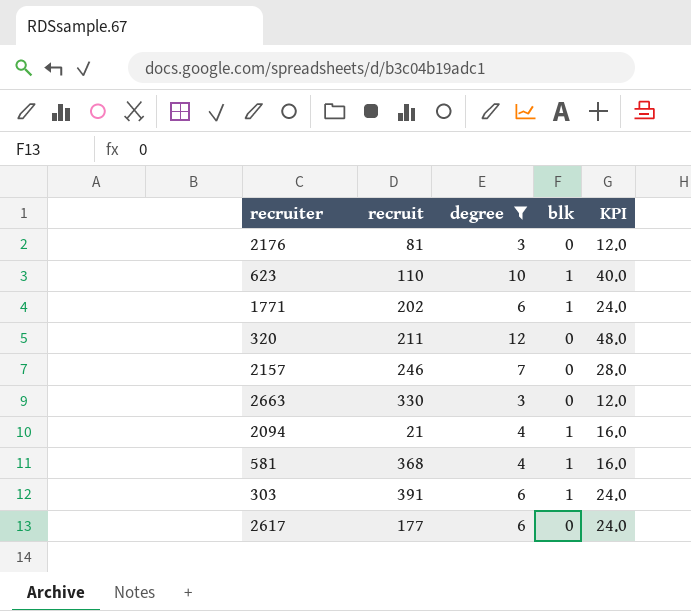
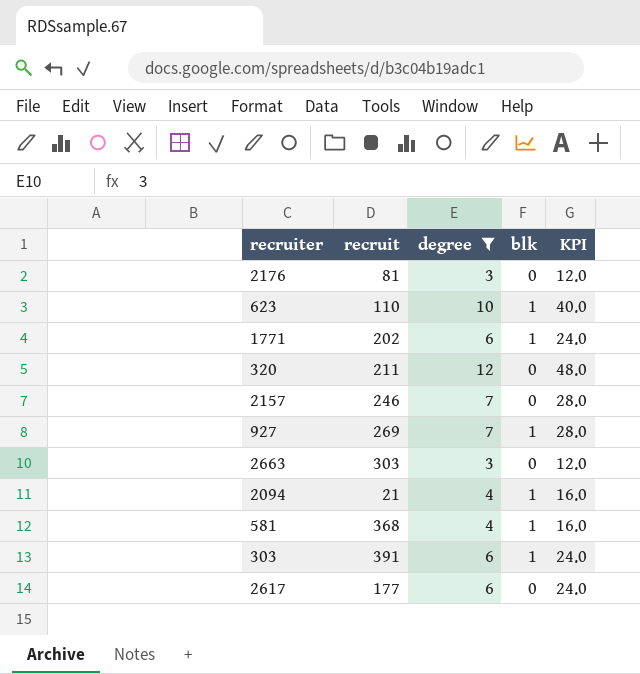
row 927: none -> 269 | 7 | 1 | 28.0
2663 | recruit: 330 -> 303

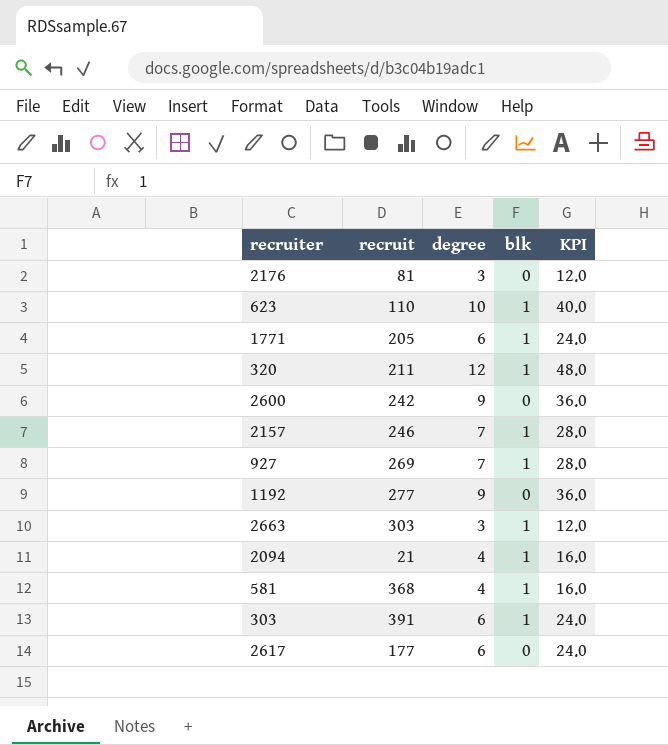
filter: degree != 9 -> none
1771 | recruit: 202 -> 205
320 | blk: 0 -> 1
2157 | blk: 0 -> 1
2663 | blk: 0 -> 1

